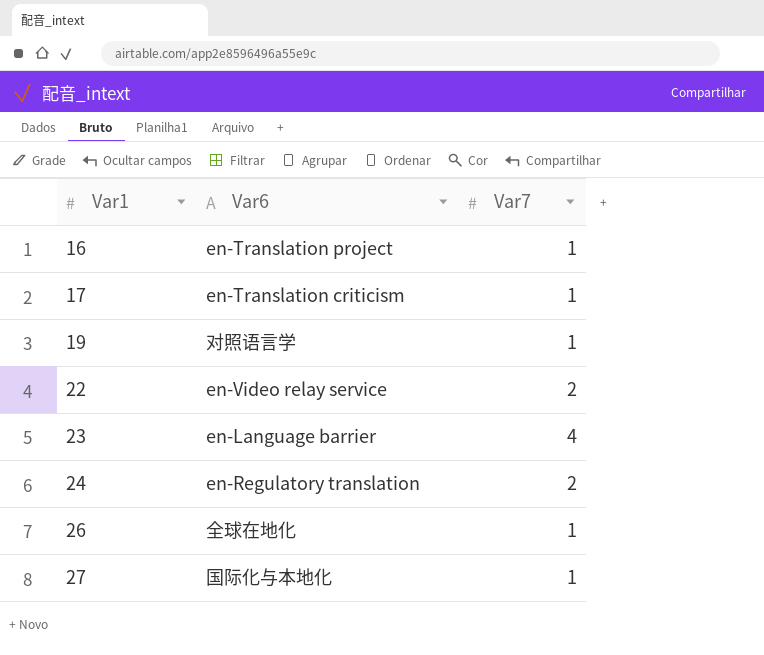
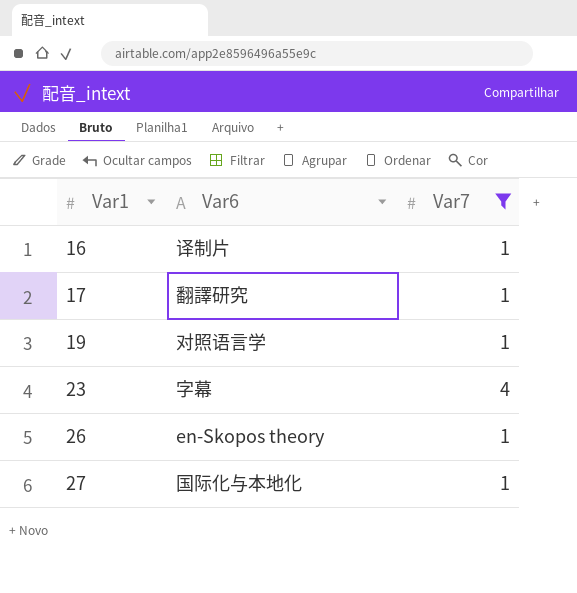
filter: none -> Var7 != 2
16 | Var6: en-Translation project -> 译制片
17 | Var6: en-Translation criticism -> 翻譯研究
23 | Var6: en-Language barrier -> 字幕
26 | Var6: 全球在地化 -> en-Skopos theory

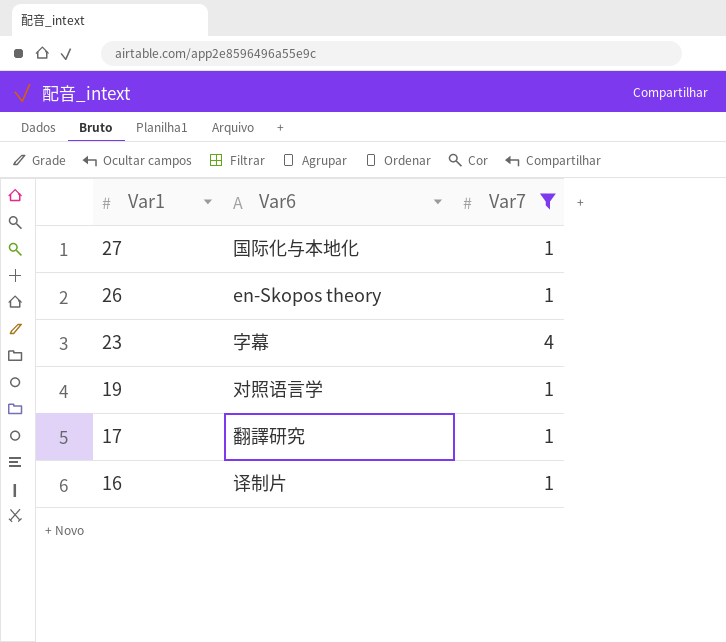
row order: Var1 ascending -> Var1 descending

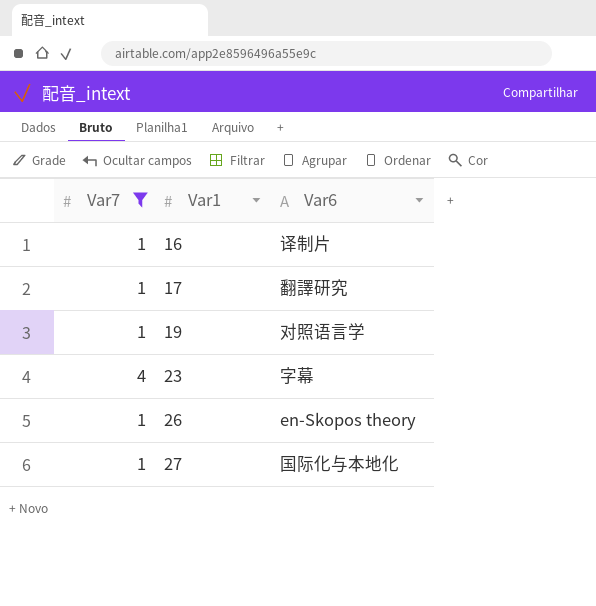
row order: Var1 descending -> Var1 ascending
column Var7 | position: 3 -> 1

